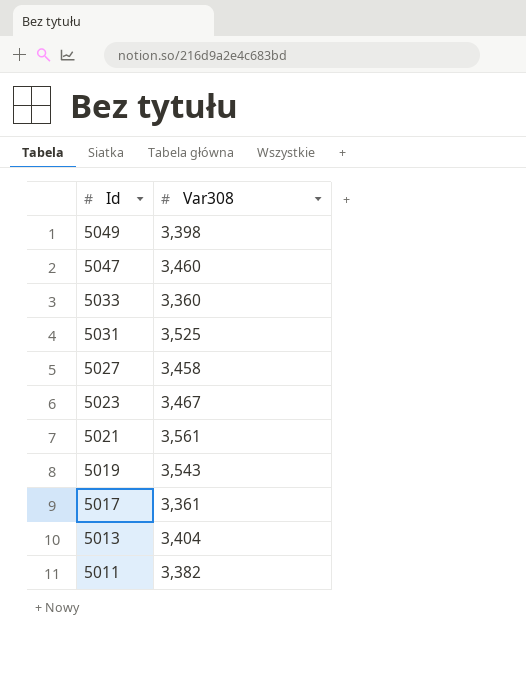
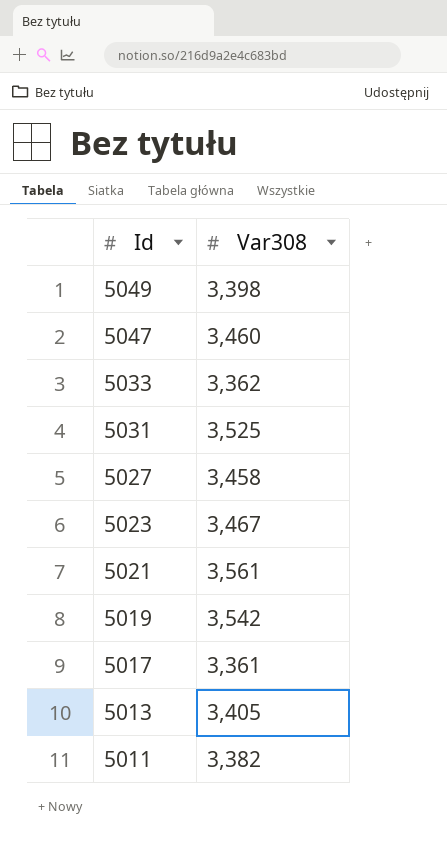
5033 | Var308: 3,360 -> 3,362
5019 | Var308: 3,543 -> 3,542
5013 | Var308: 3,404 -> 3,405

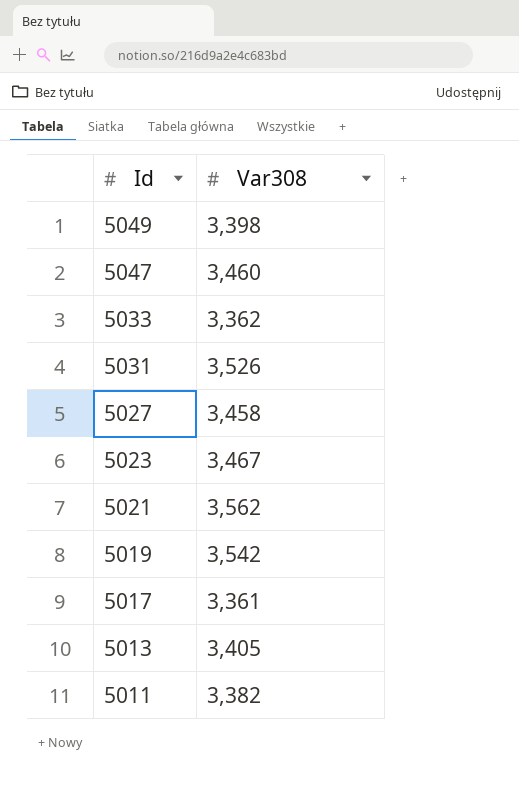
5031 | Var308: 3,525 -> 3,526
5021 | Var308: 3,561 -> 3,562

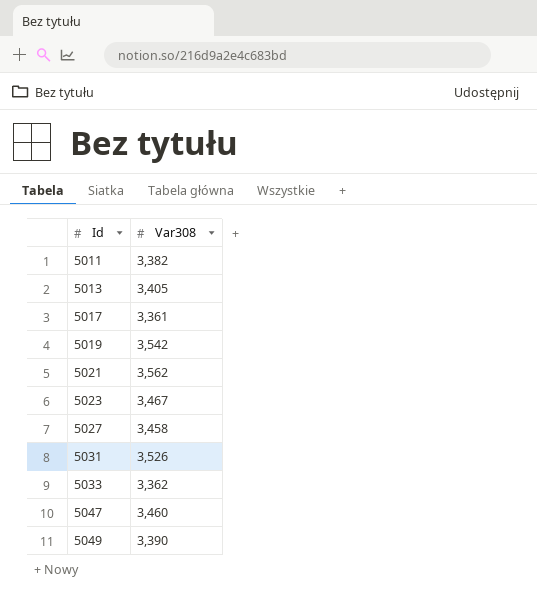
row order: Id descending -> Id ascending
5049 | Var308: 3,398 -> 3,390

